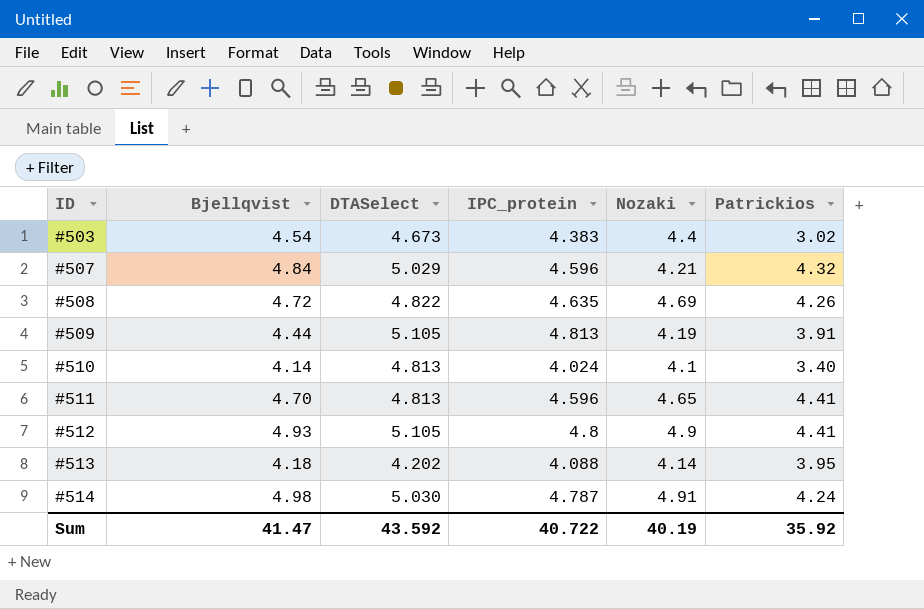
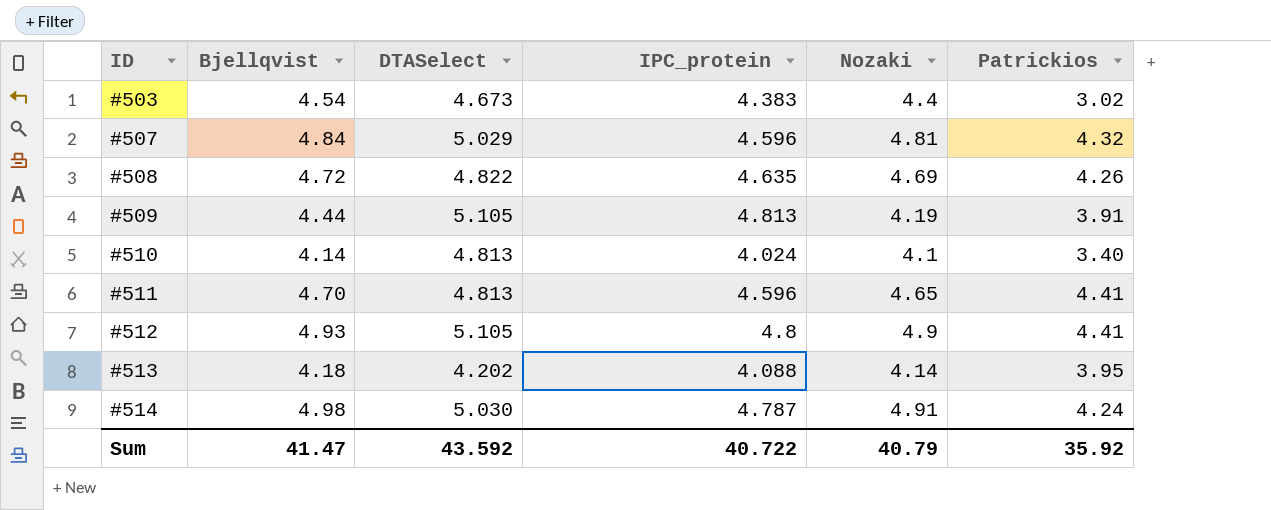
#507 | Nozaki: 4.21 -> 4.81
Sum | Nozaki: 40.19 -> 40.79

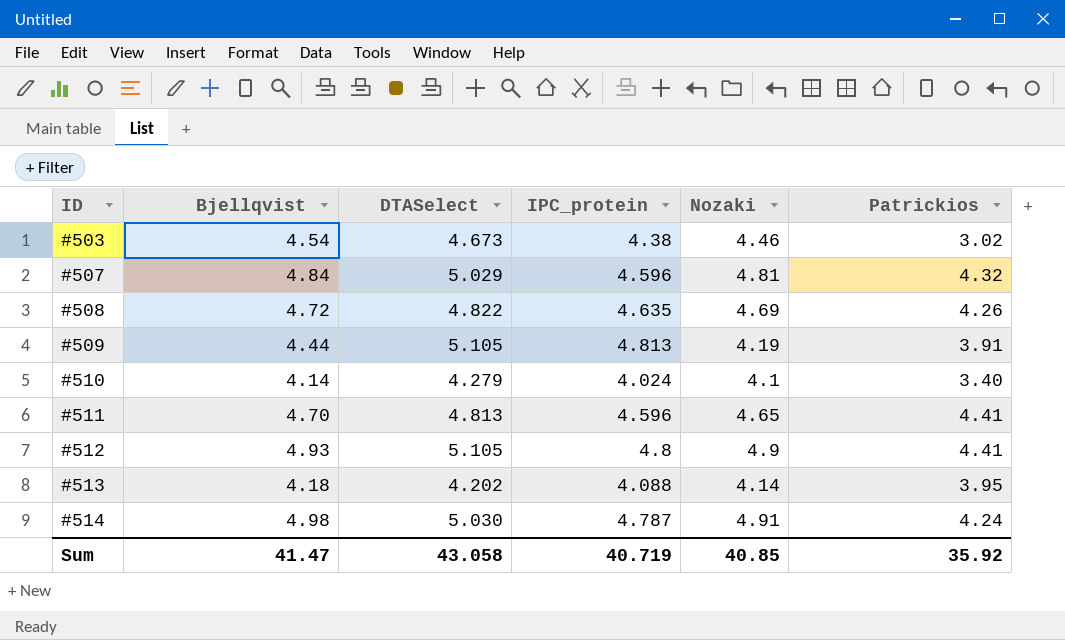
#503 | IPC_protein: 4.383 -> 4.38
#503 | Nozaki: 4.4 -> 4.46
#510 | DTASelect: 4.813 -> 4.279
Sum | DTASelect: 43.592 -> 43.058
Sum | IPC_protein: 40.722 -> 40.719
Sum | Nozaki: 40.79 -> 40.85

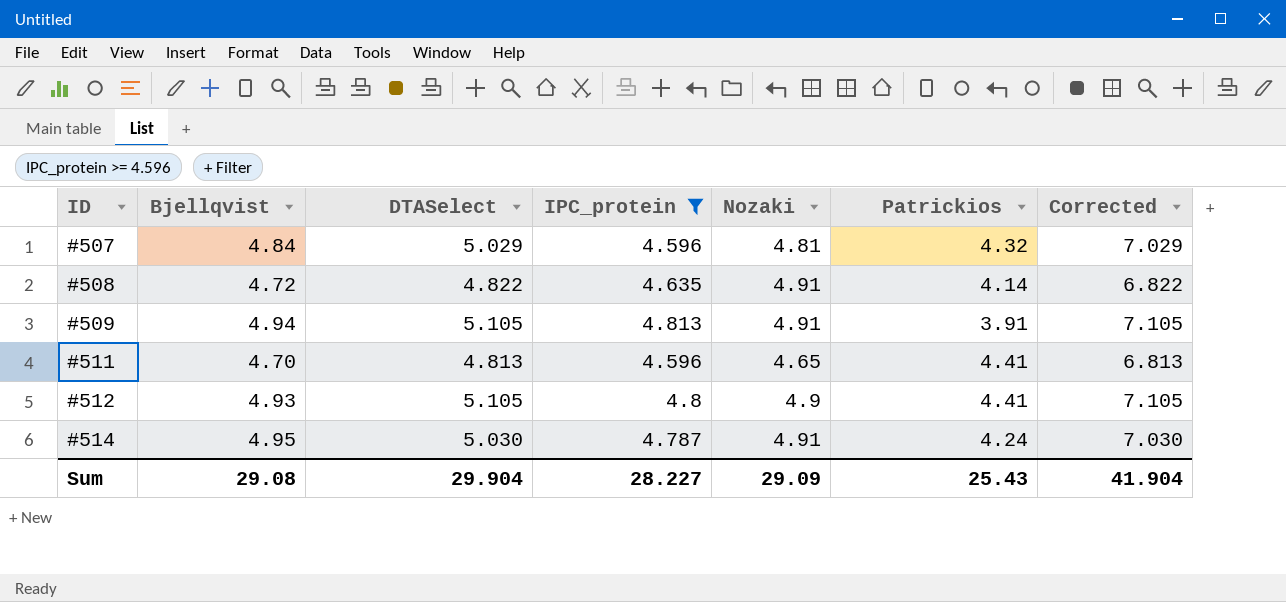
filter: none -> IPC_protein >= 4.596
column Corrected | formula: none -> [DTASelect] + 2
#508 | Nozaki: 4.69 -> 4.91
#508 | Patrickios: 4.26 -> 4.14
#509 | Bjellqvist: 4.44 -> 4.94
#509 | Nozaki: 4.19 -> 4.91
#514 | Bjellqvist: 4.98 -> 4.95
Sum | Bjellqvist: 41.47 -> 29.08
Sum | DTASelect: 43.058 -> 29.904
Sum | IPC_protein: 40.719 -> 28.227
Sum | Nozaki: 40.85 -> 29.09
Sum | Patrickios: 35.92 -> 25.43

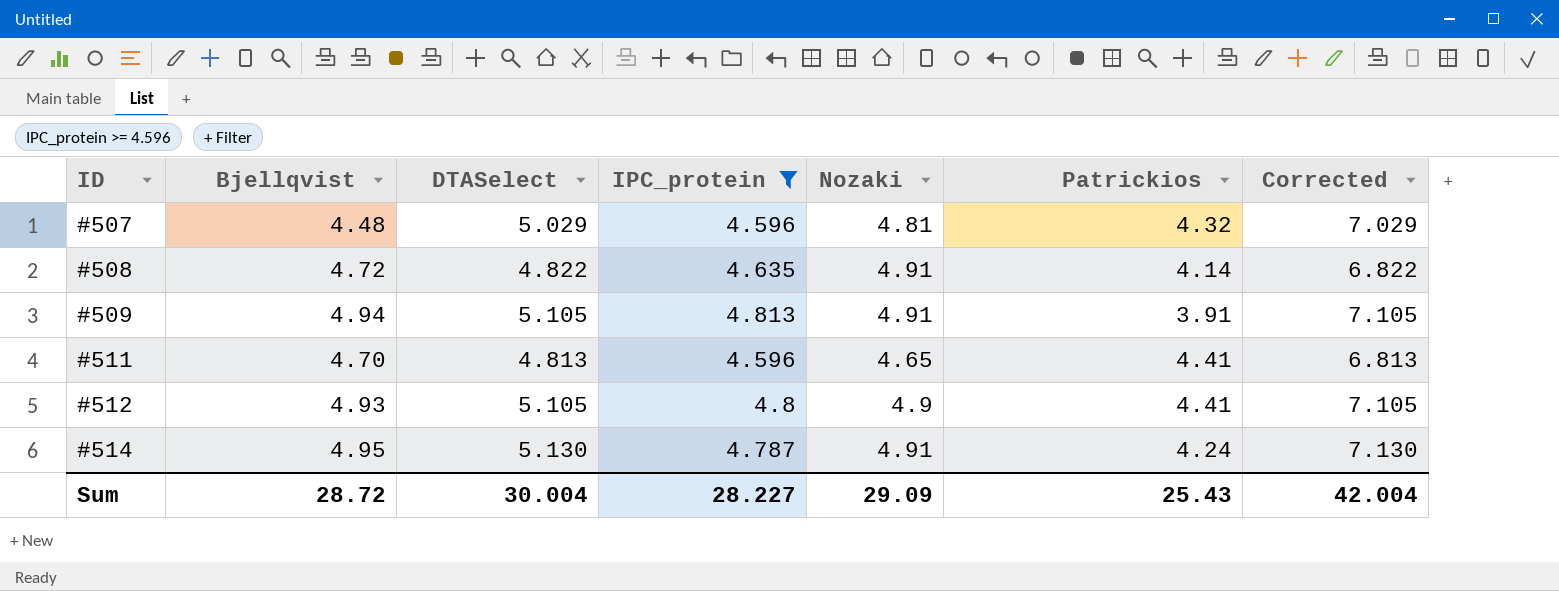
#507 | Bjellqvist: 4.84 -> 4.48
#514 | DTASelect: 5.030 -> 5.130
#514 | Corrected: 7.030 -> 7.130
Sum | Bjellqvist: 29.08 -> 28.72
Sum | DTASelect: 29.904 -> 30.004
Sum | Corrected: 41.904 -> 42.004

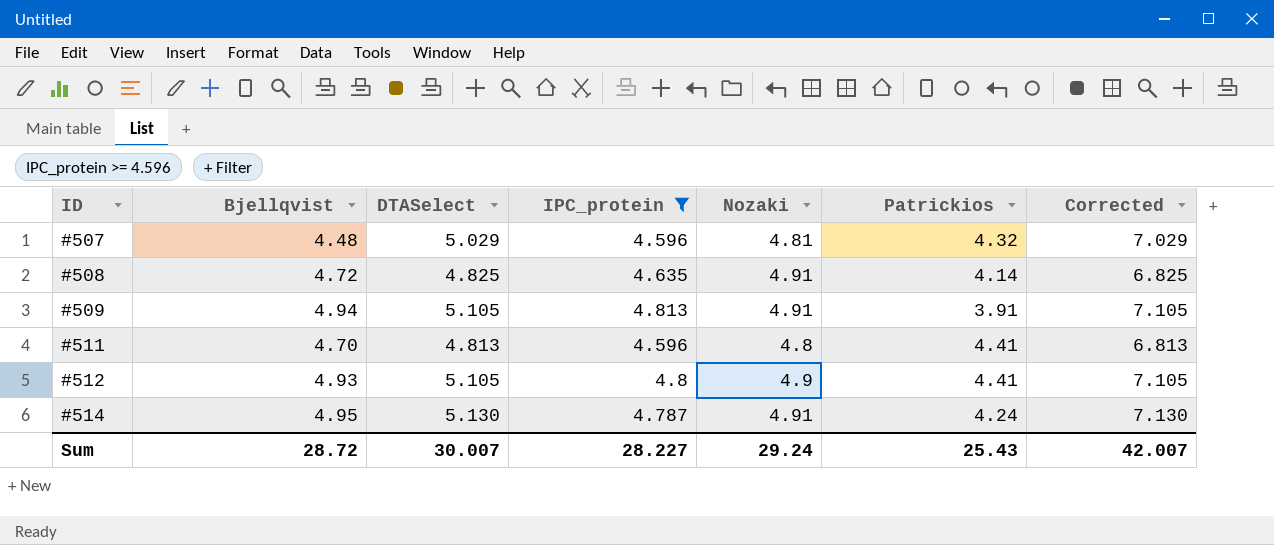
#508 | DTASelect: 4.822 -> 4.825
#508 | Corrected: 6.822 -> 6.825
#511 | Nozaki: 4.65 -> 4.8
Sum | DTASelect: 30.004 -> 30.007
Sum | Nozaki: 29.09 -> 29.24
Sum | Corrected: 42.004 -> 42.007

